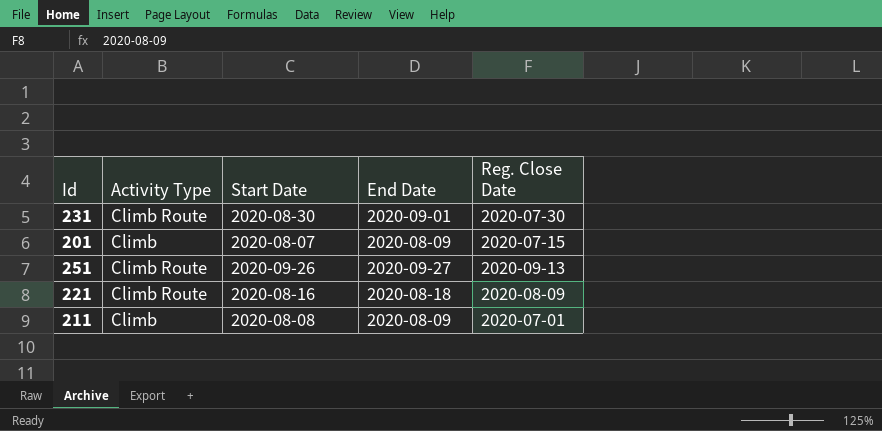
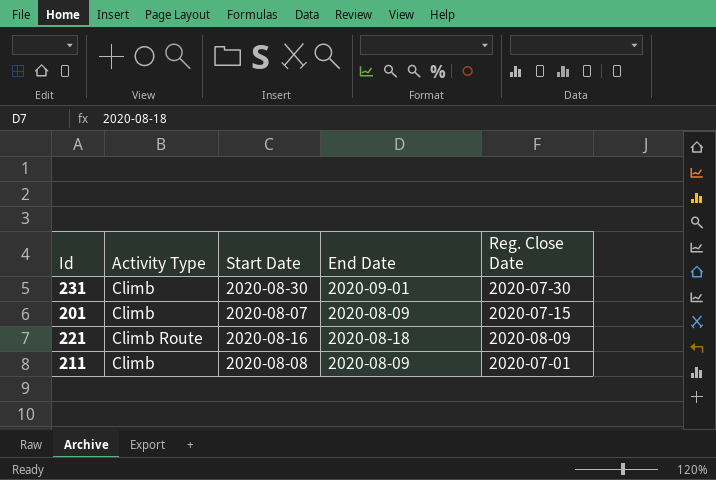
row 251: Climb Route | 2020-09-26 | 2020-09-27 | 2020-09-13 -> none
231 | Activity Type: Climb Route -> Climb

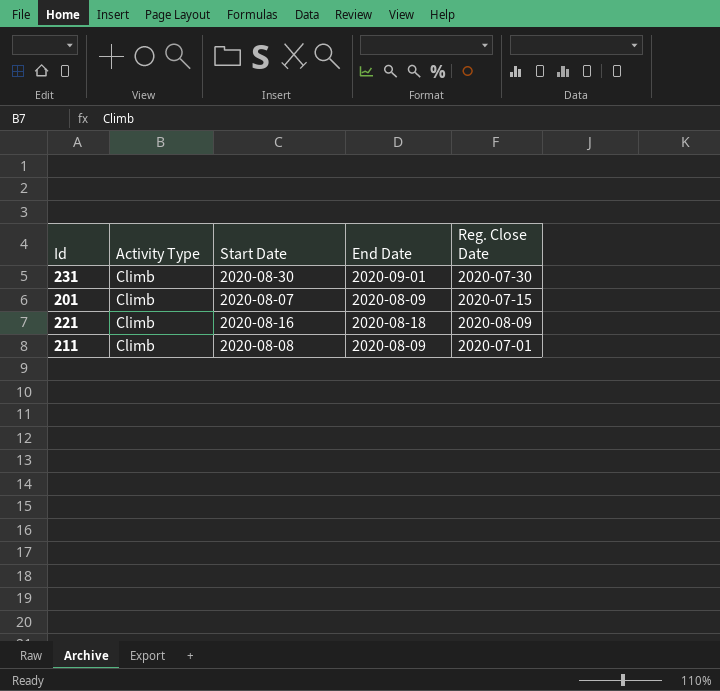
221 | Activity Type: Climb Route -> Climb

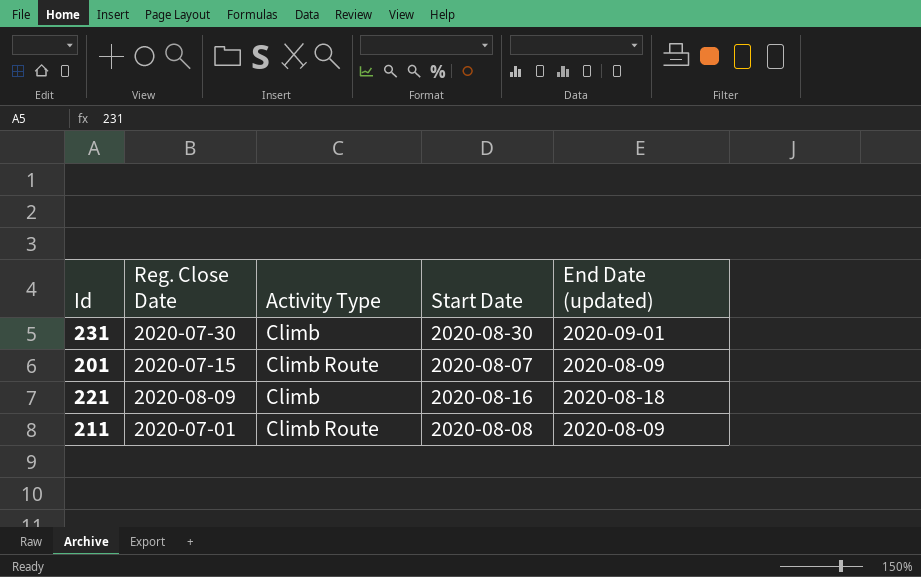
column Reg. Close Date | position: 5 -> 2
column name: End Date -> End Date (updated)
201 | Activity Type: Climb -> Climb Route
211 | Activity Type: Climb -> Climb Route

